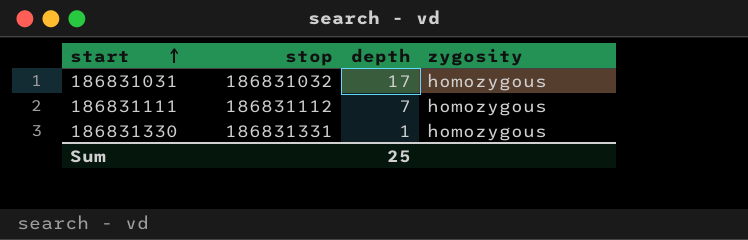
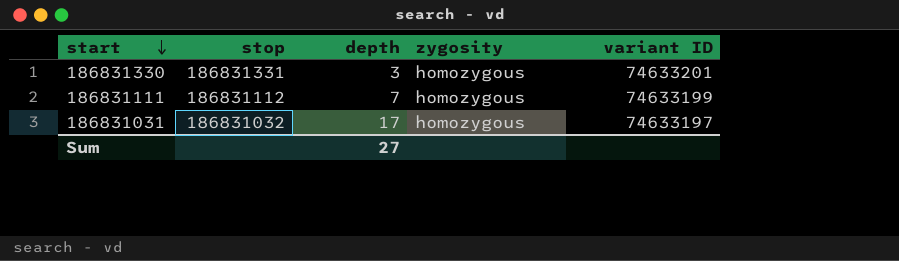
row order: start ascending -> start descending
column variant ID | position: none -> 5
186831330 | depth: 1 -> 3
Sum | depth: 25 -> 27

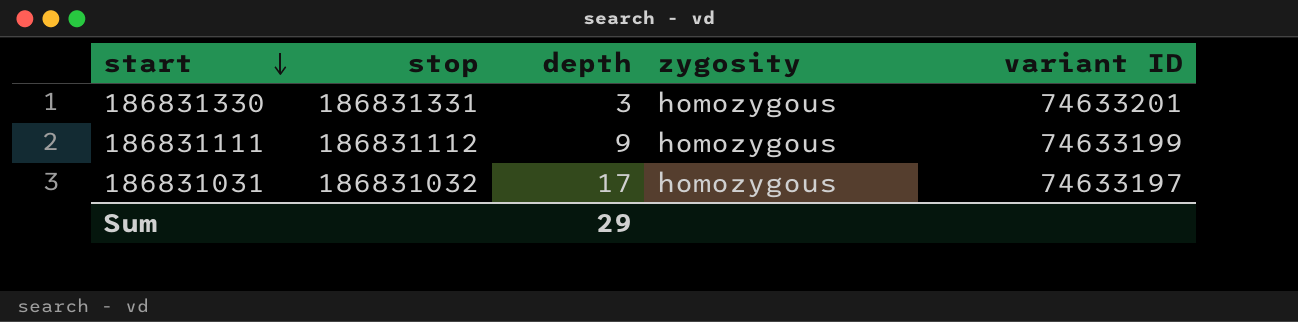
186831111 | depth: 7 -> 9
Sum | depth: 27 -> 29

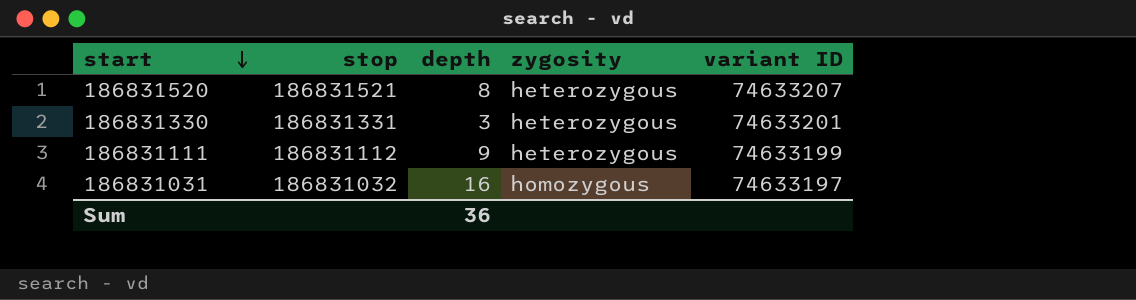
row 186831520: none -> 186831521 | 8 | heterozygous | 74633207
186831330 | zygosity: homozygous -> heterozygous
186831111 | zygosity: homozygous -> heterozygous
186831031 | depth: 17 -> 16
Sum | depth: 29 -> 36

